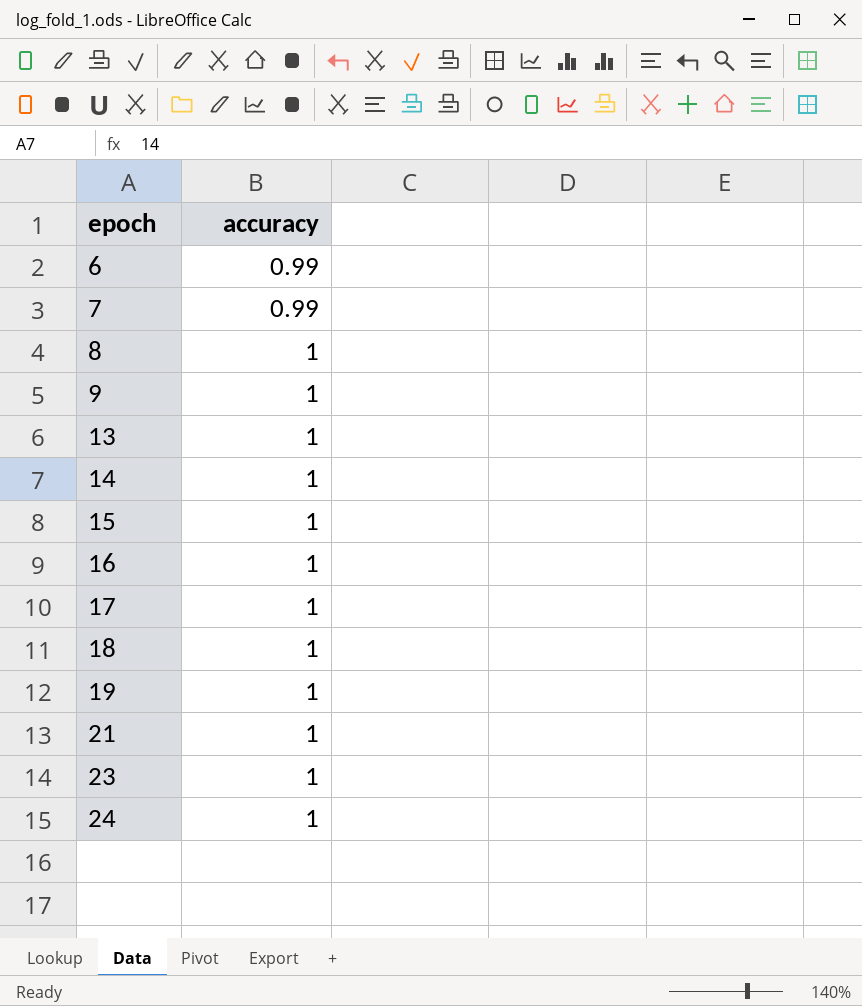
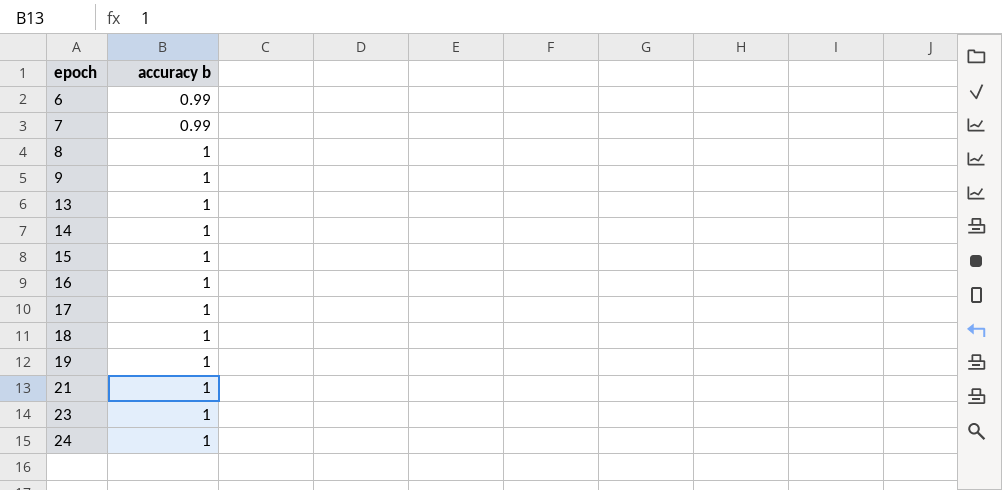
column name: accuracy -> accuracy b

